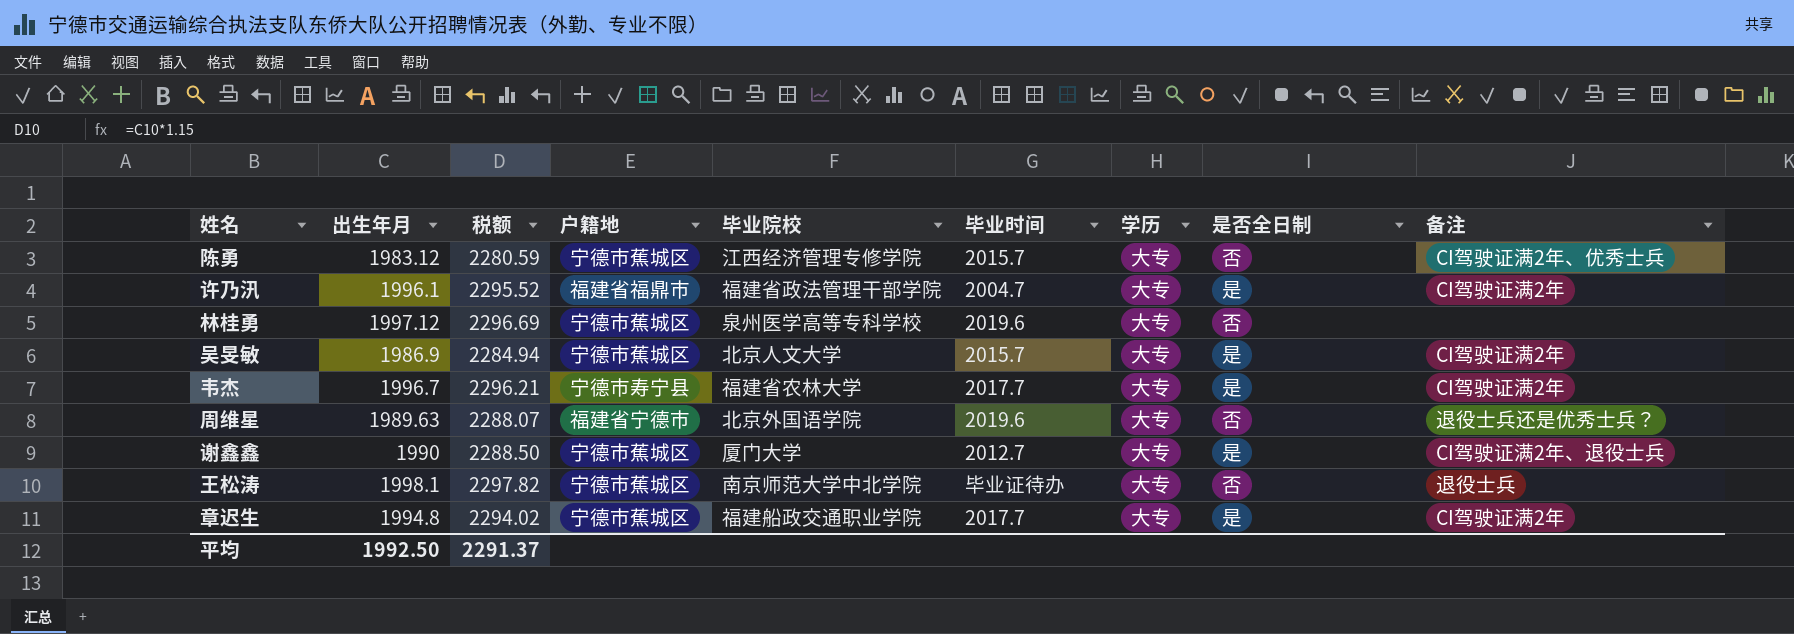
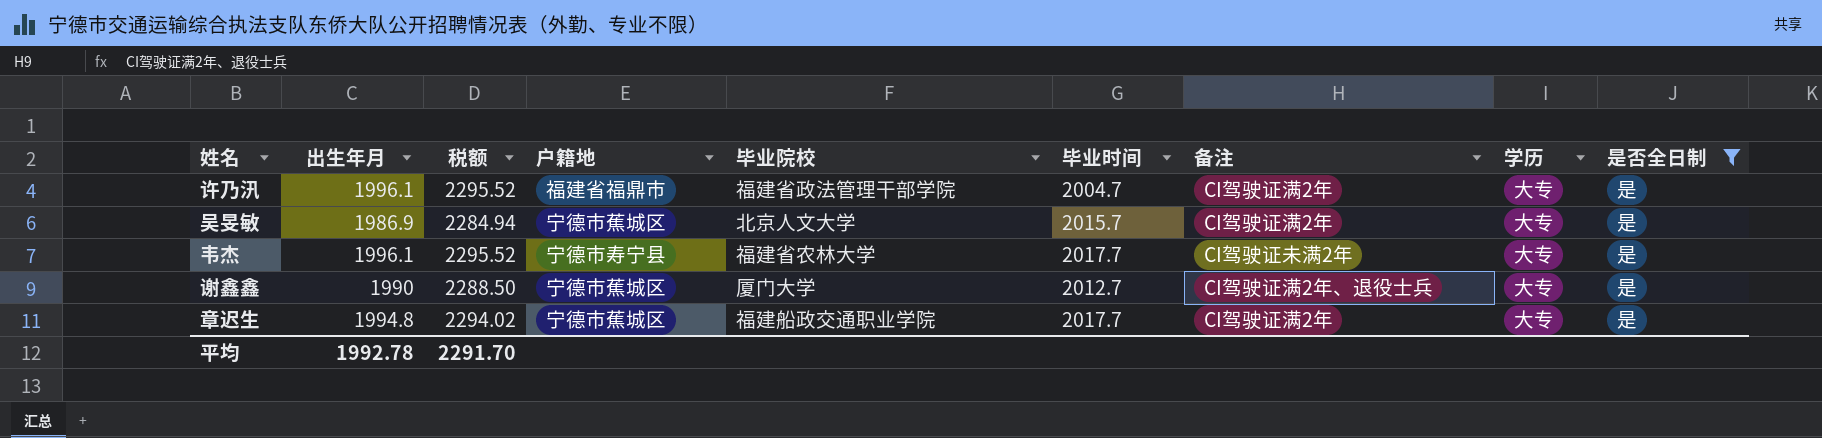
filter: none -> 是否全日制 = 是
column 备注 | position: 9 -> 7
韦杰 | 出生年月: 1996.7 -> 1996.1
韦杰 | 税额: 2296.21 -> 2295.52
韦杰 | 备注: CI驾驶证满2年 -> CI驾驶证未满2年
平均 | 出生年月: 1992.50 -> 1992.78
平均 | 税额: 2291.37 -> 2291.70

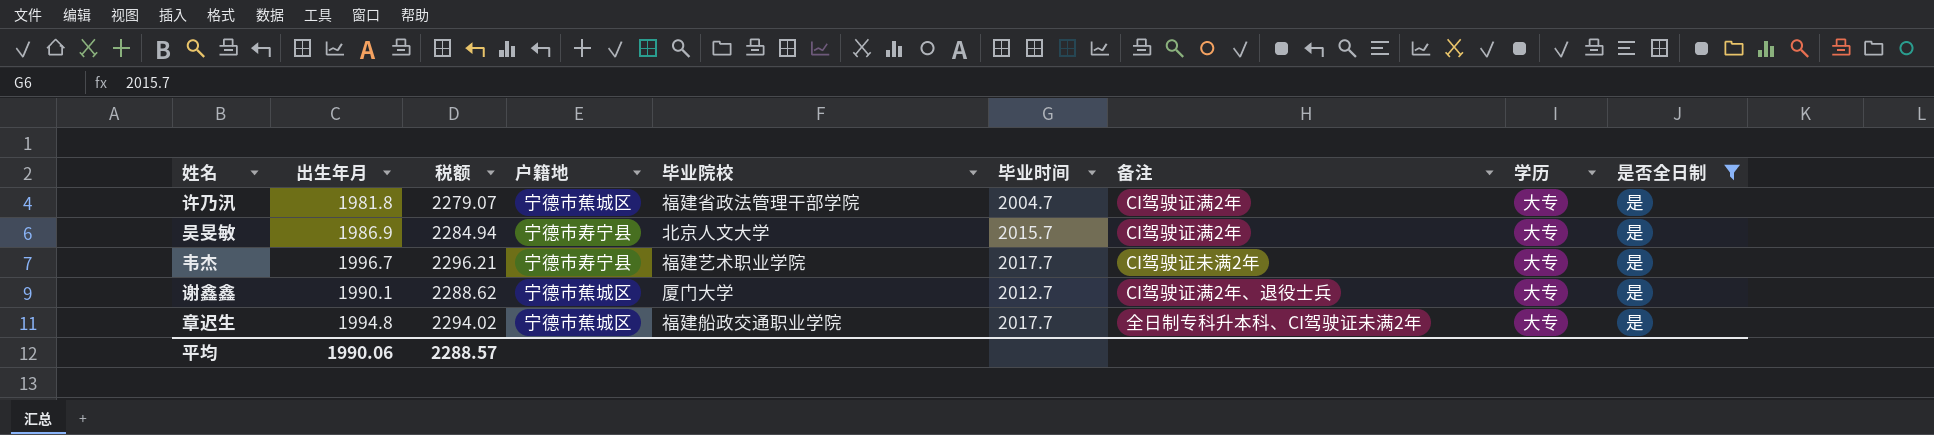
许乃汛 | 出生年月: 1996.1 -> 1981.8
许乃汛 | 税额: 2295.52 -> 2279.07
许乃汛 | 户籍地: 福建省福鼎市 -> 宁德市蕉城区
吴旻敏 | 户籍地: 宁德市蕉城区 -> 宁德市寿宁县
韦杰 | 出生年月: 1996.1 -> 1996.7
韦杰 | 税额: 2295.52 -> 2296.21
韦杰 | 毕业院校: 福建省农林大学 -> 福建艺术职业学院
谢鑫鑫 | 出生年月: 1990 -> 1990.1
谢鑫鑫 | 税额: 2288.50 -> 2288.62
章迟生 | 备注: CI驾驶证满2年 -> 全日制专科升本科、CI驾驶证未满2年
平均 | 出生年月: 1992.78 -> 1990.06
平均 | 税额: 2291.70 -> 2288.57

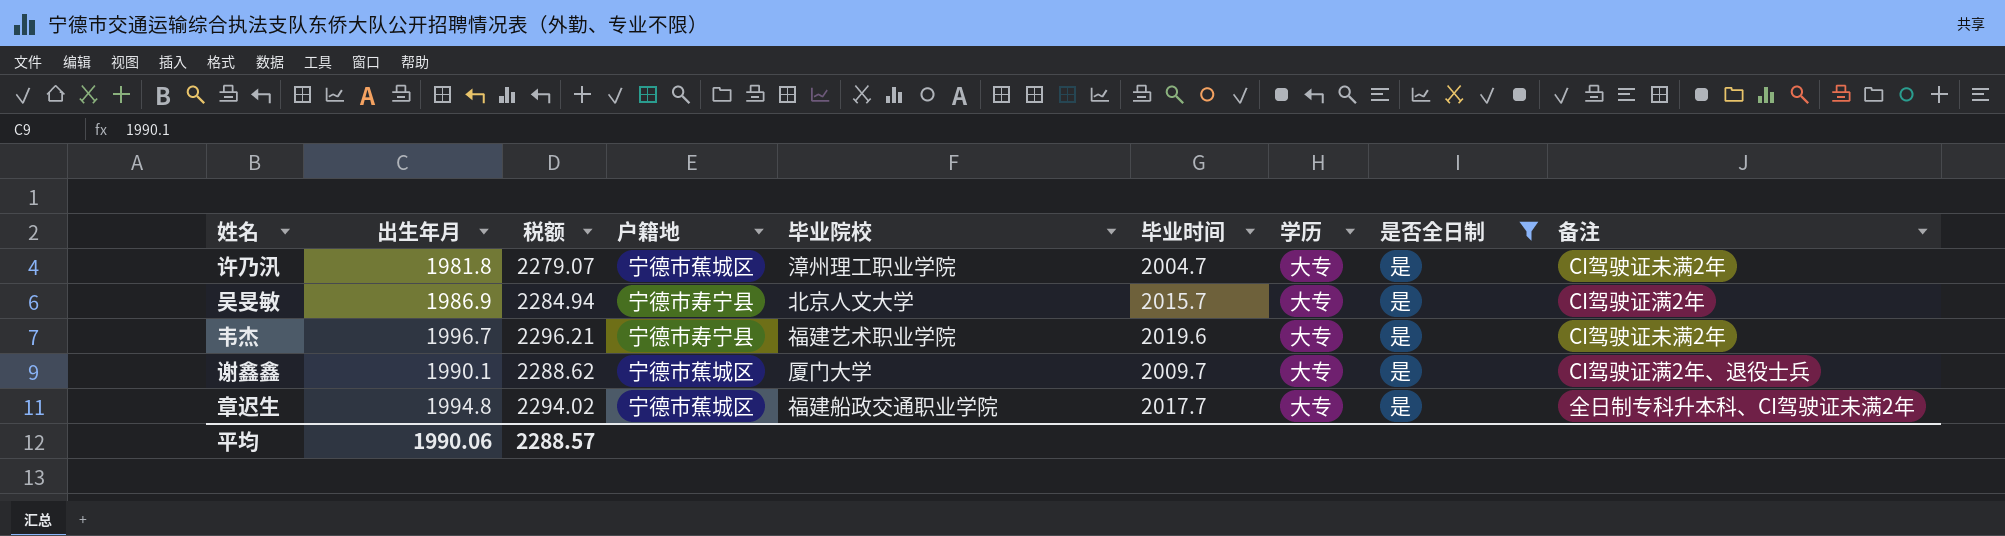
column 备注 | position: 7 -> 9
许乃汛 | 毕业院校: 福建省政法管理干部学院 -> 漳州理工职业学院
许乃汛 | 备注: CI驾驶证满2年 -> CI驾驶证未满2年
韦杰 | 毕业时间: 2017.7 -> 2019.6
谢鑫鑫 | 毕业时间: 2012.7 -> 2009.7

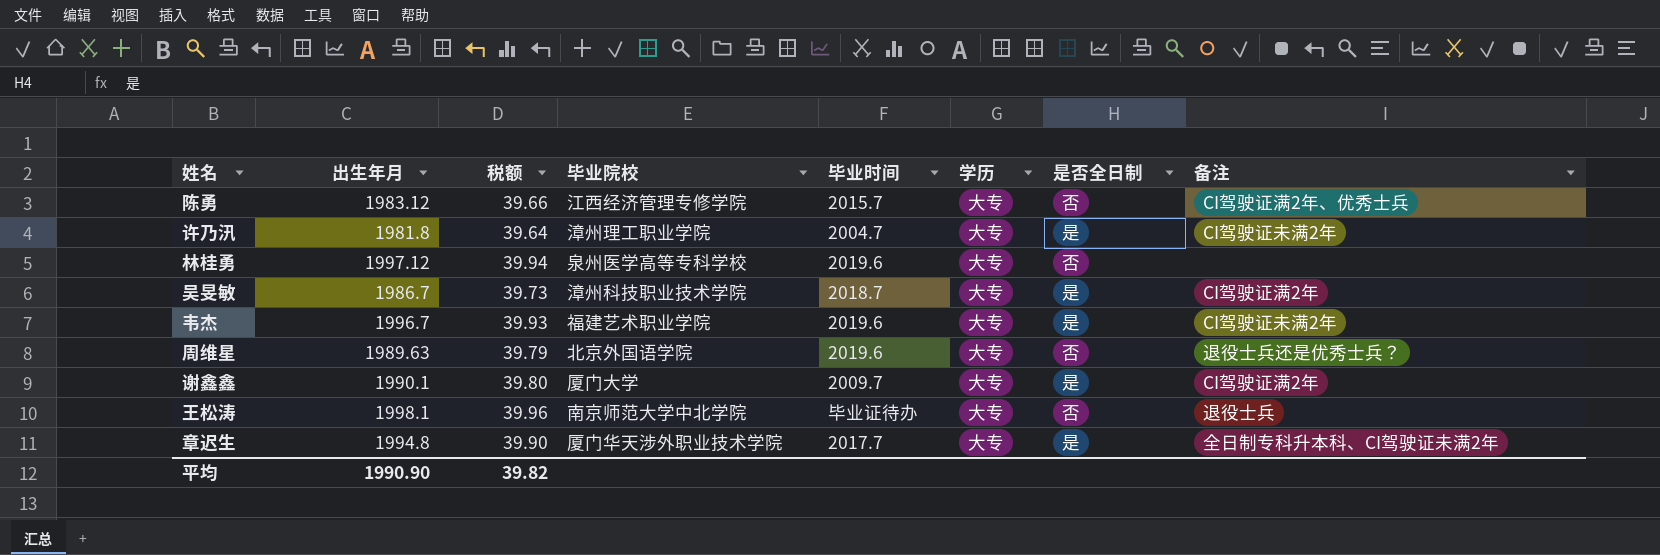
filter: 是否全日制 = 是 -> none
column 户籍地 | position: 4 -> none
column 税额 | formula: [出生年月] * 1.15 -> [出生年月] * 0.02
吴旻敏 | 出生年月: 1986.9 -> 1986.7
吴旻敏 | 毕业院校: 北京人文大学 -> 漳州科技职业技术学院
吴旻敏 | 毕业时间: 2015.7 -> 2018.7
谢鑫鑫 | 备注: CI驾驶证满2年、退役士兵 -> CI驾驶证满2年
章迟生 | 毕业院校: 福建船政交通职业学院 -> 厦门华天涉外职业技术学院
平均 | 出生年月: 1990.06 -> 1990.90
平均 | 税额: 2288.57 -> 39.82

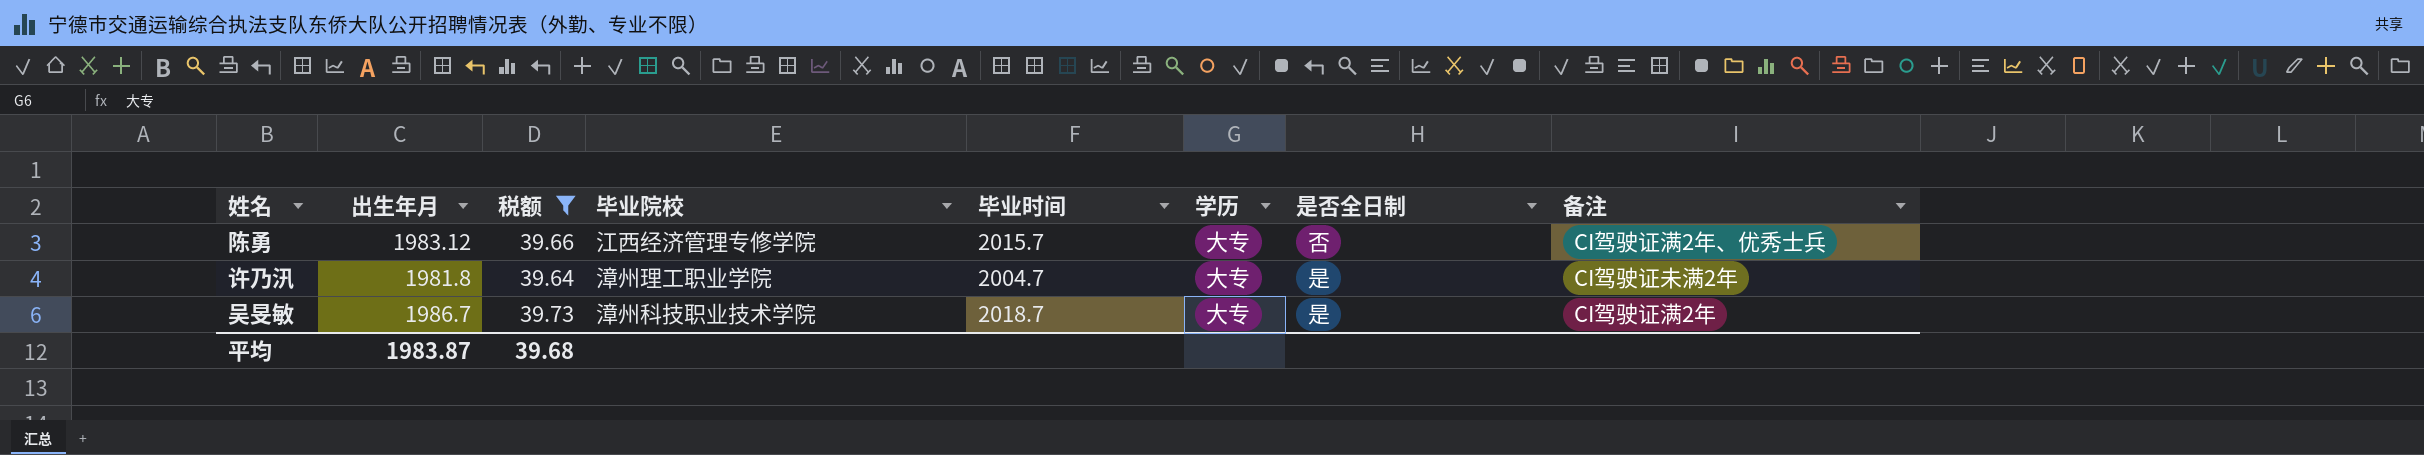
filter: none -> 税额 <= 39.73
平均 | 出生年月: 1990.90 -> 1983.87
平均 | 税额: 39.82 -> 39.68

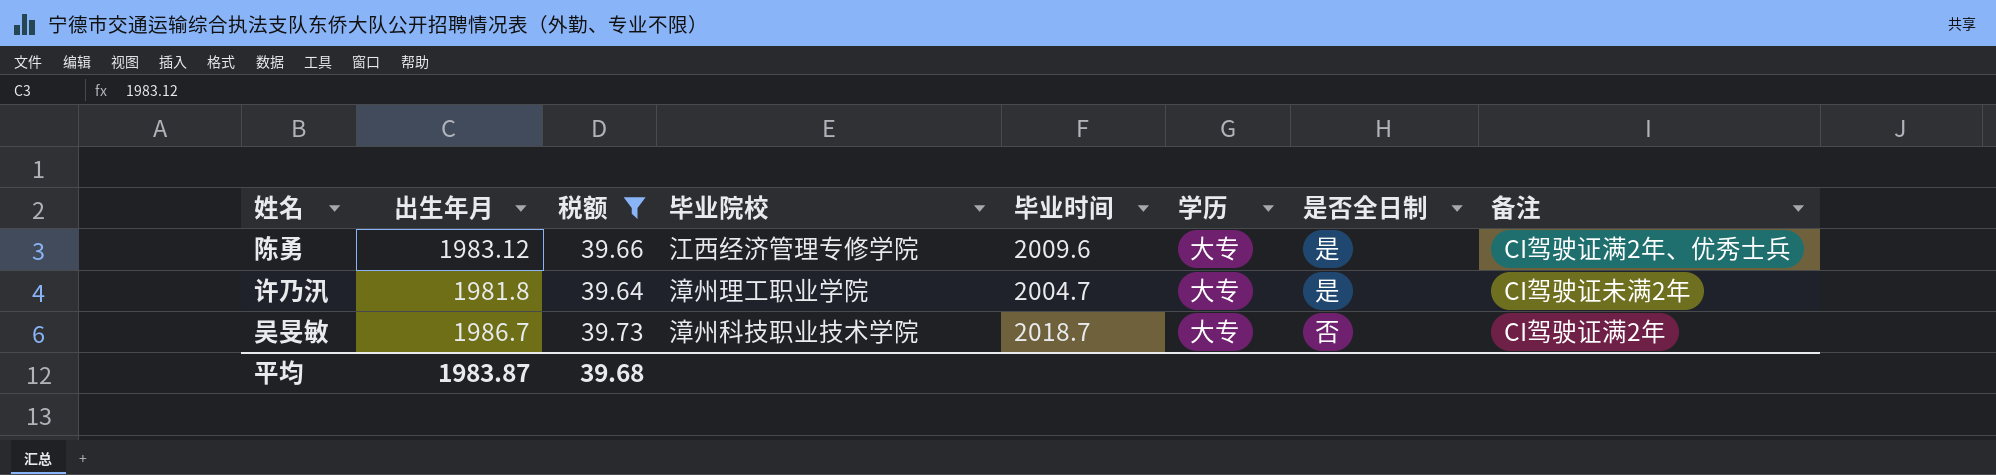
陈勇 | 毕业时间: 2015.7 -> 2009.6
陈勇 | 是否全日制: 否 -> 是
吴旻敏 | 是否全日制: 是 -> 否

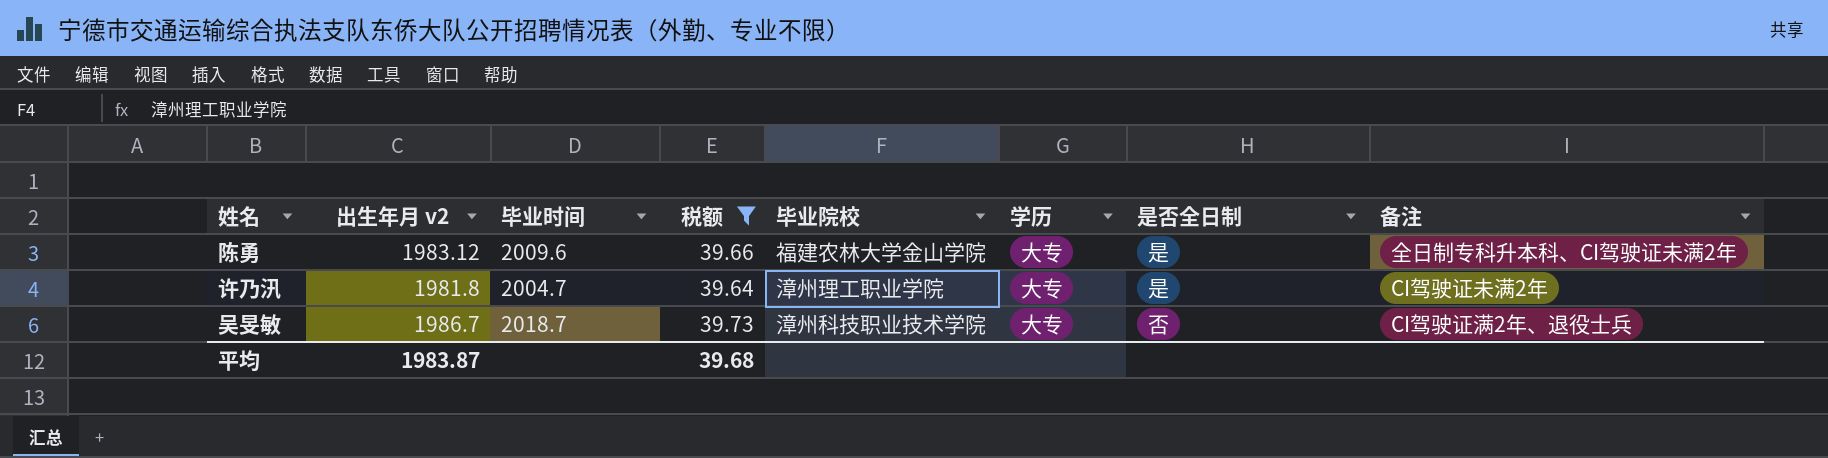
column name: 出生年月 -> 出生年月 v2
column 毕业时间 | position: 5 -> 3
陈勇 | 毕业院校: 江西经济管理专修学院 -> 福建农林大学金山学院
陈勇 | 备注: CI驾驶证满2年、优秀士兵 -> 全日制专科升本科、CI驾驶证未满2年
吴旻敏 | 备注: CI驾驶证满2年 -> CI驾驶证满2年、退役士兵

